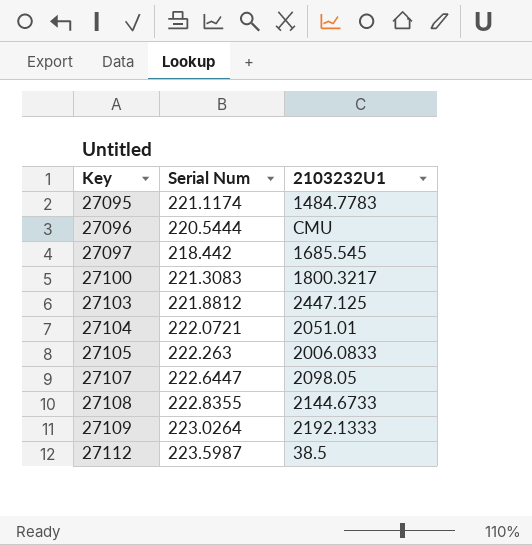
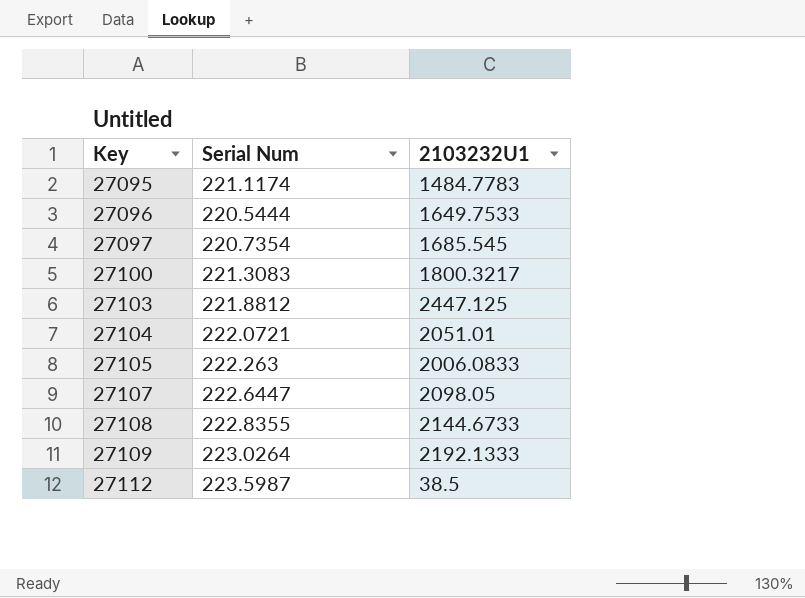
27096 | 2103232U1: CMU -> 1649.7533
27097 | Serial Num: 218.442 -> 220.7354

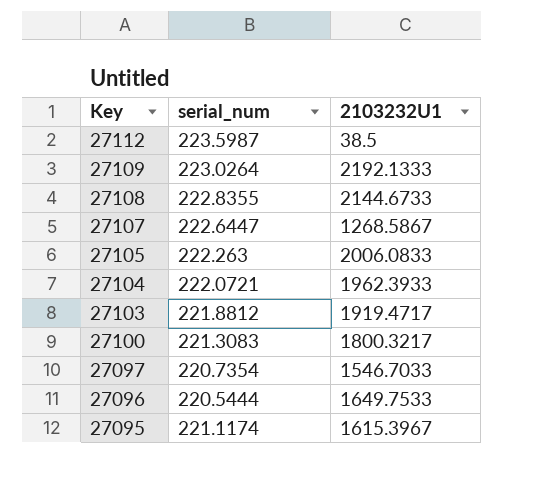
row order: Key ascending -> Key descending
column name: Serial Num -> serial_num
27107 | 2103232U1: 2098.05 -> 1268.5867
27104 | 2103232U1: 2051.01 -> 1962.3933
27103 | 2103232U1: 2447.125 -> 1919.4717
27097 | 2103232U1: 1685.545 -> 1546.7033
27095 | 2103232U1: 1484.7783 -> 1615.3967

